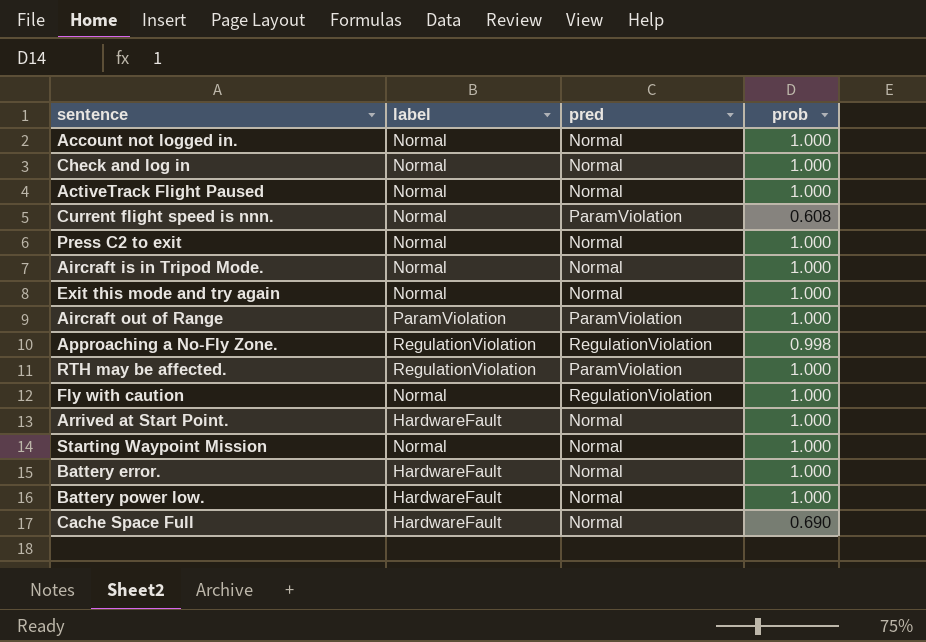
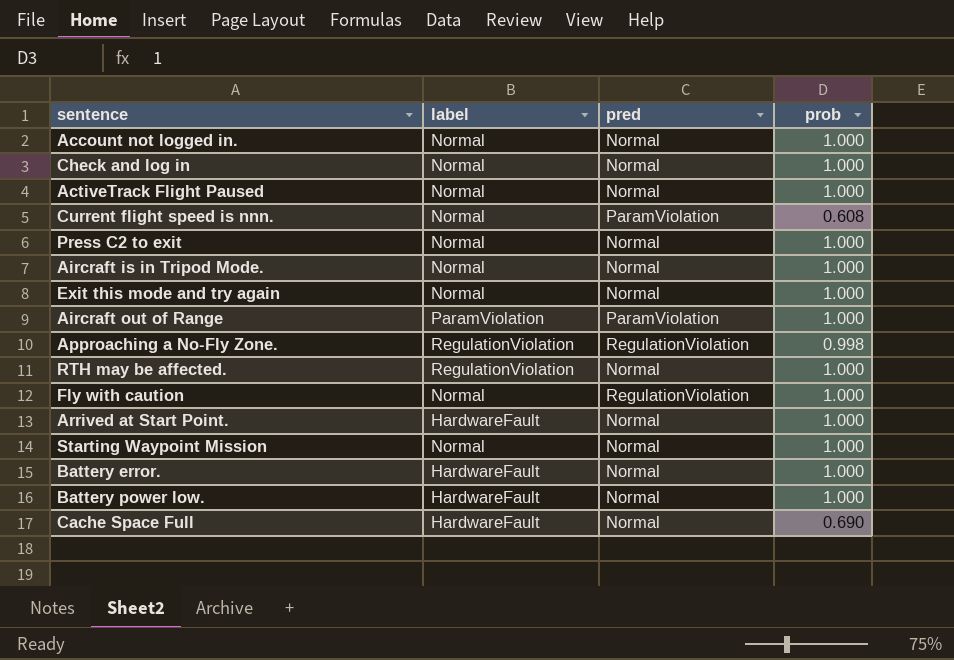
RTH may be affected. | pred: ParamViolation -> Normal

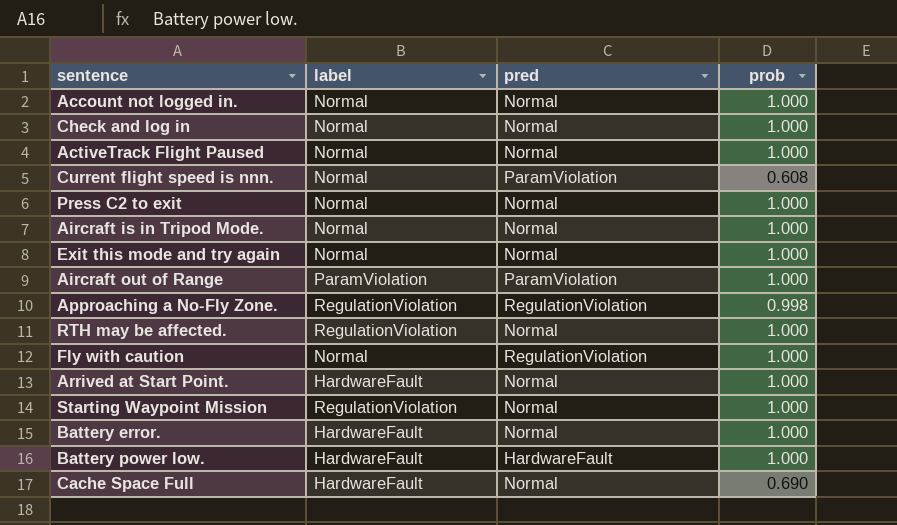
Starting Waypoint Mission | label: Normal -> RegulationViolation
Battery power low. | pred: Normal -> HardwareFault

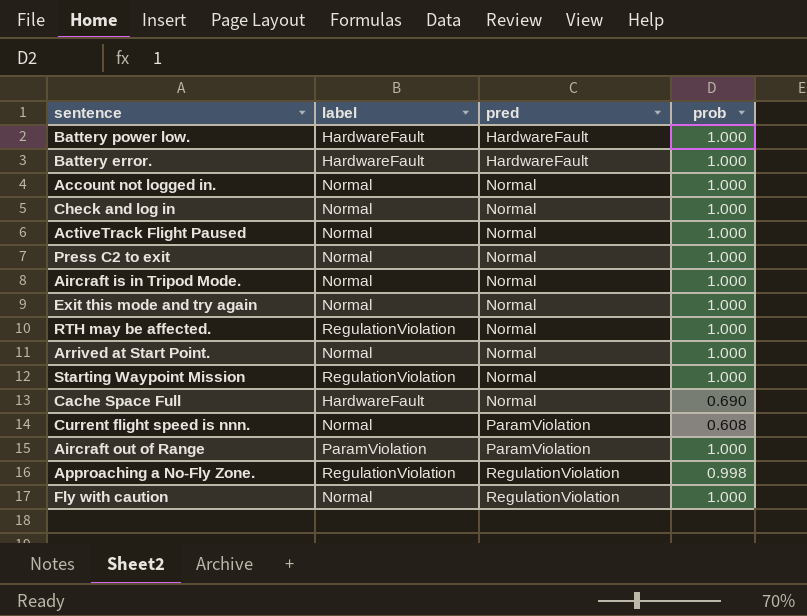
row order: none -> pred ascending
Battery error. | pred: Normal -> HardwareFault
Arrived at Start Point. | label: HardwareFault -> Normal

